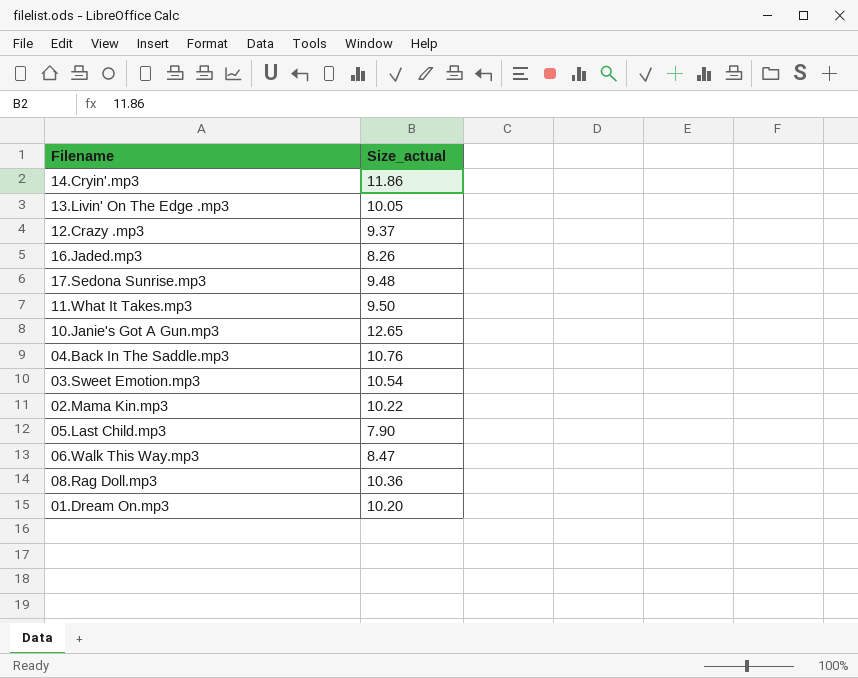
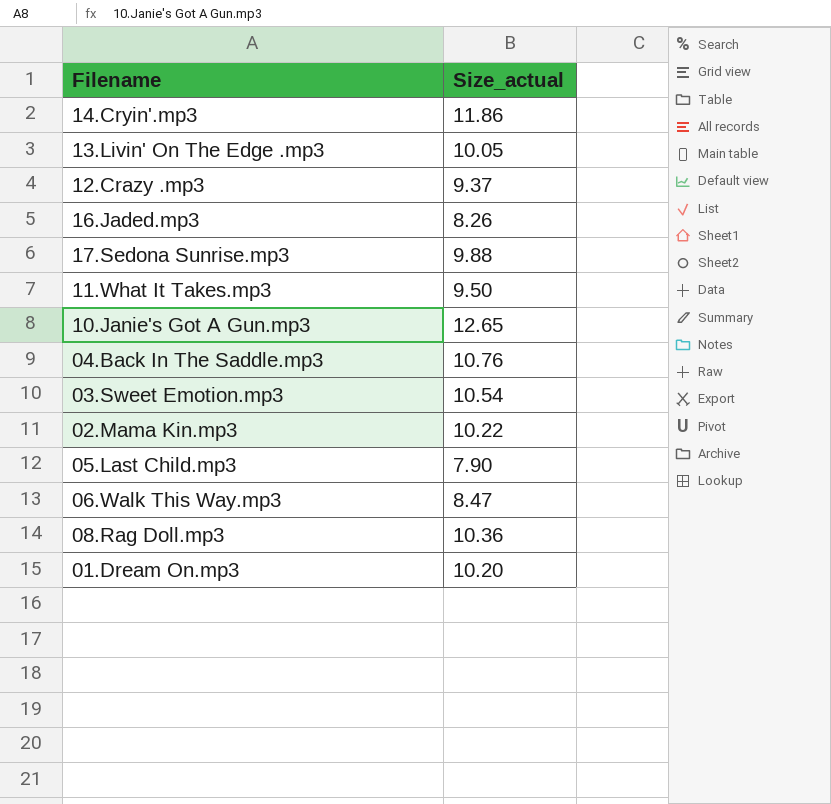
17.Sedona Sunrise.mp3 | Size_actual: 9.48 -> 9.88

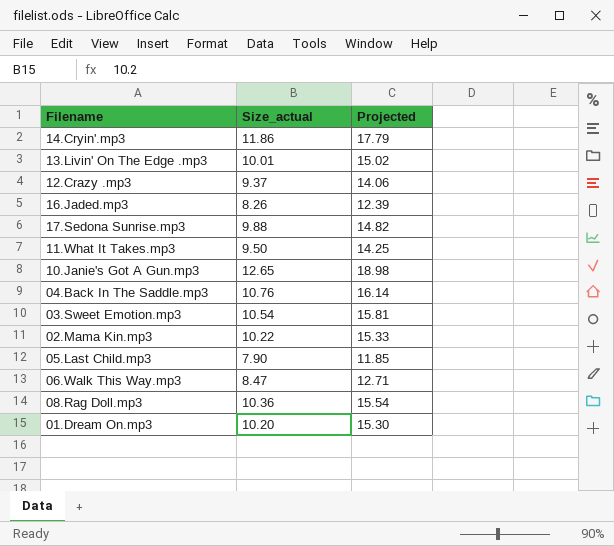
column Projected | formula: none -> [Size_actual] * 1.5
13.Livin' On The Edge .mp3 | Size_actual: 10.05 -> 10.01

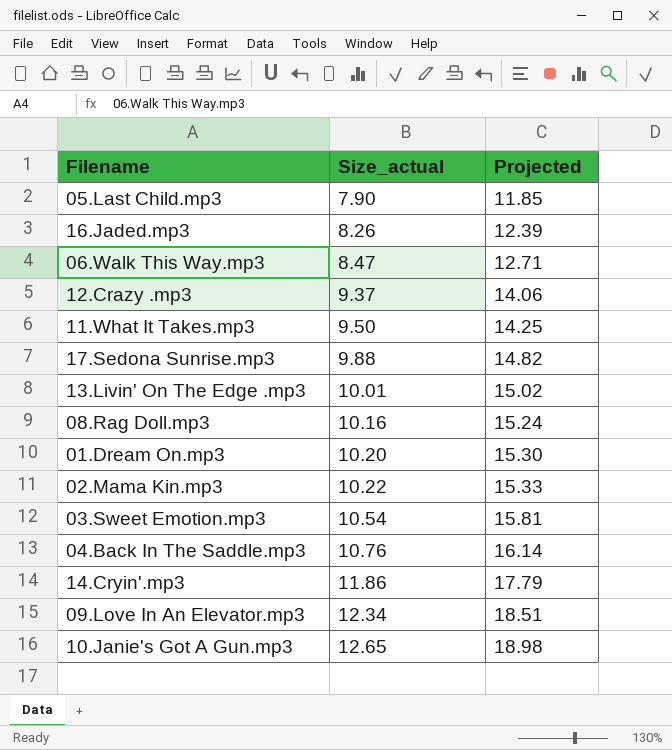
row order: none -> Size_actual ascending
08.Rag Doll.mp3 | Size_actual: 10.36 -> 10.16
08.Rag Doll.mp3 | Projected: 15.54 -> 15.24
row 09.Love In An Elevator.mp3: none -> 12.34 | 18.51

